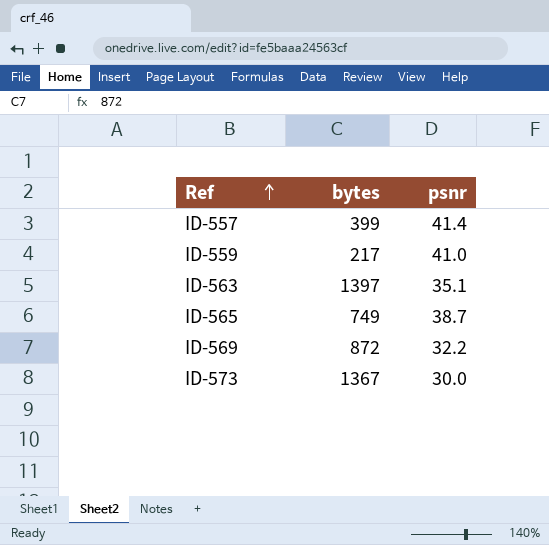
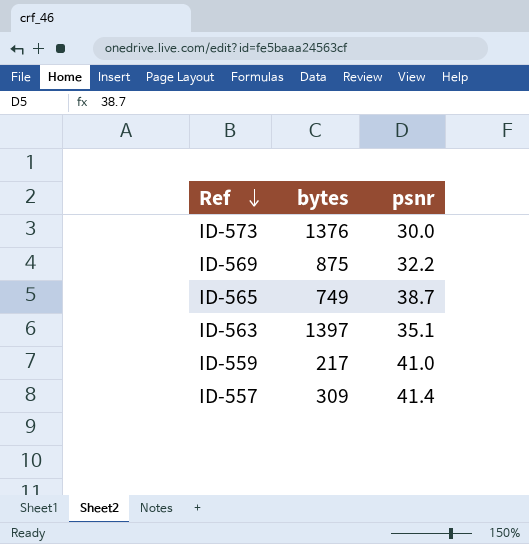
row order: Ref ascending -> Ref descending
ID-573 | bytes: 1367 -> 1376
ID-569 | bytes: 872 -> 875
ID-557 | bytes: 399 -> 309

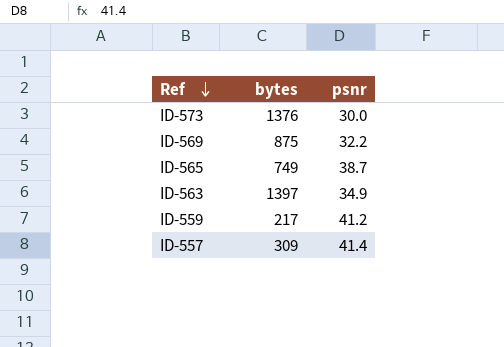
ID-563 | psnr: 35.1 -> 34.9
ID-559 | psnr: 41.0 -> 41.2

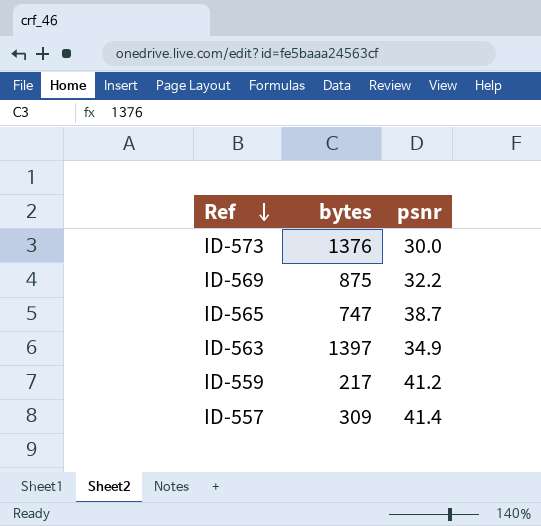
ID-565 | bytes: 749 -> 747

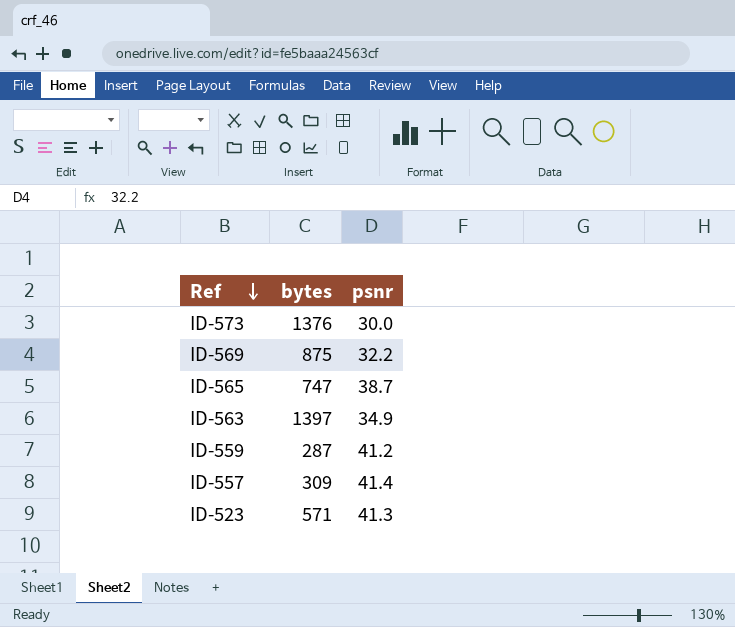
ID-559 | bytes: 217 -> 287
row ID-523: none -> 571 | 41.3

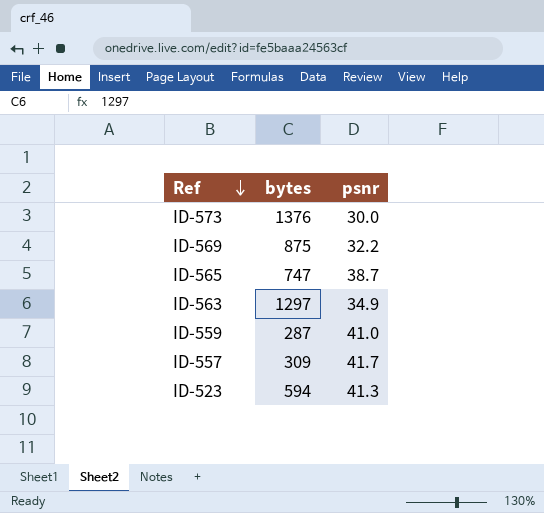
ID-563 | bytes: 1397 -> 1297
ID-559 | psnr: 41.2 -> 41.0
ID-557 | psnr: 41.4 -> 41.7
ID-523 | bytes: 571 -> 594

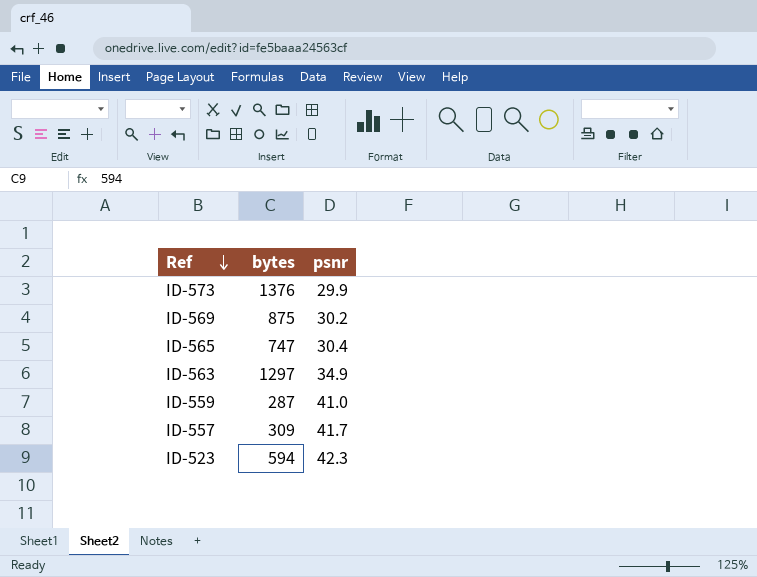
ID-573 | psnr: 30.0 -> 29.9
ID-569 | psnr: 32.2 -> 30.2
ID-565 | psnr: 38.7 -> 30.4
ID-523 | psnr: 41.3 -> 42.3

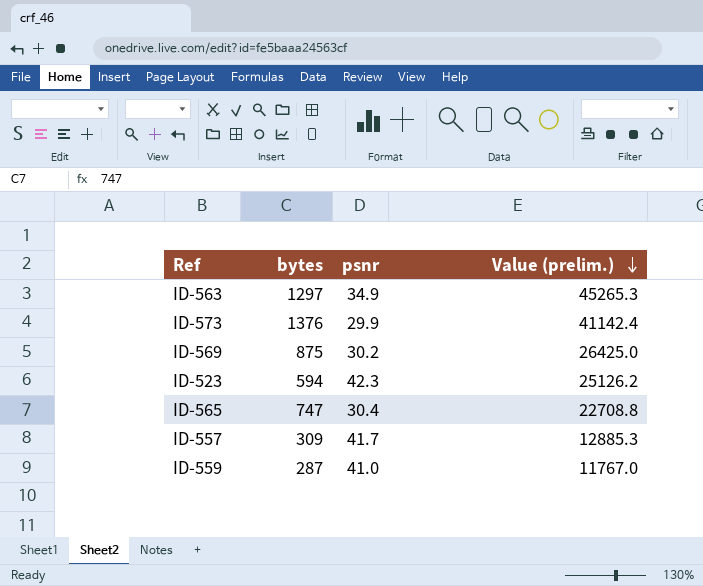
row order: Ref descending -> Value (prelim.) descending
column Value (prelim.) | formula: none -> [bytes] * [psnr]

